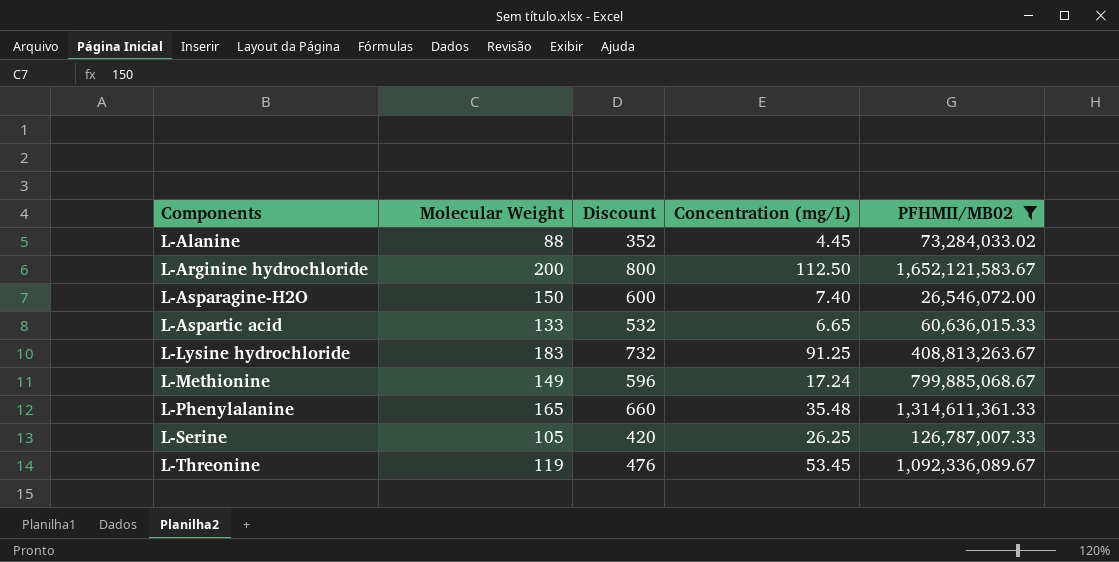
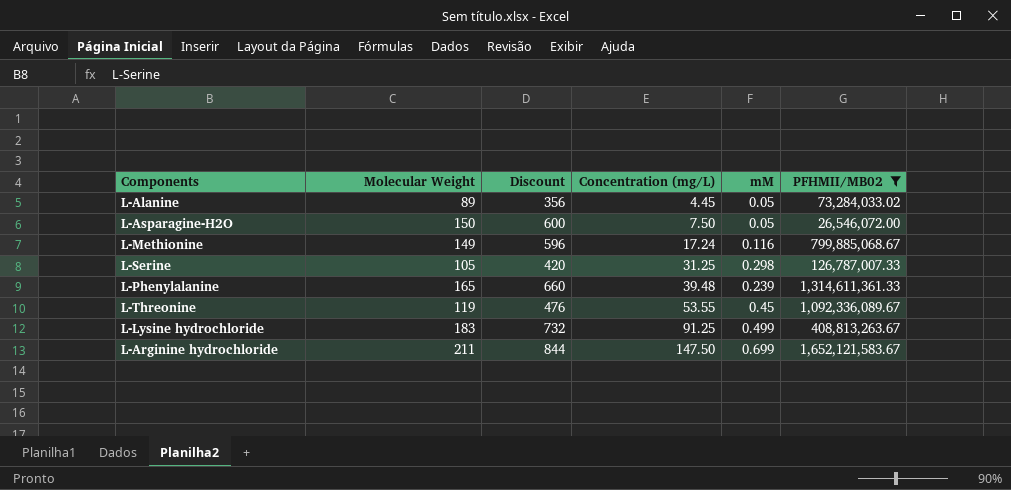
row order: Components ascending -> Concentration (mg/L) ascending
column mM | formula: none -> [Concentration (mg/L)] / [Molecular Weight]
row L-Aspartic acid: 133 | 532 | 6.65 | 60,636,015.33 -> none
L-Alanine | Molecular Weight: 88 -> 89
L-Alanine | Discount: 352 -> 356
L-Asparagine-H2O | Concentration (mg/L): 7.40 -> 7.50
L-Serine | Concentration (mg/L): 26.25 -> 31.25
L-Phenylalanine | Concentration (mg/L): 35.48 -> 39.48
L-Threonine | Concentration (mg/L): 53.45 -> 53.55
L-Arginine hydrochloride | Molecular Weight: 200 -> 211
L-Arginine hydrochloride | Discount: 800 -> 844
L-Arginine hydrochloride | Concentration (mg/L): 112.50 -> 147.50

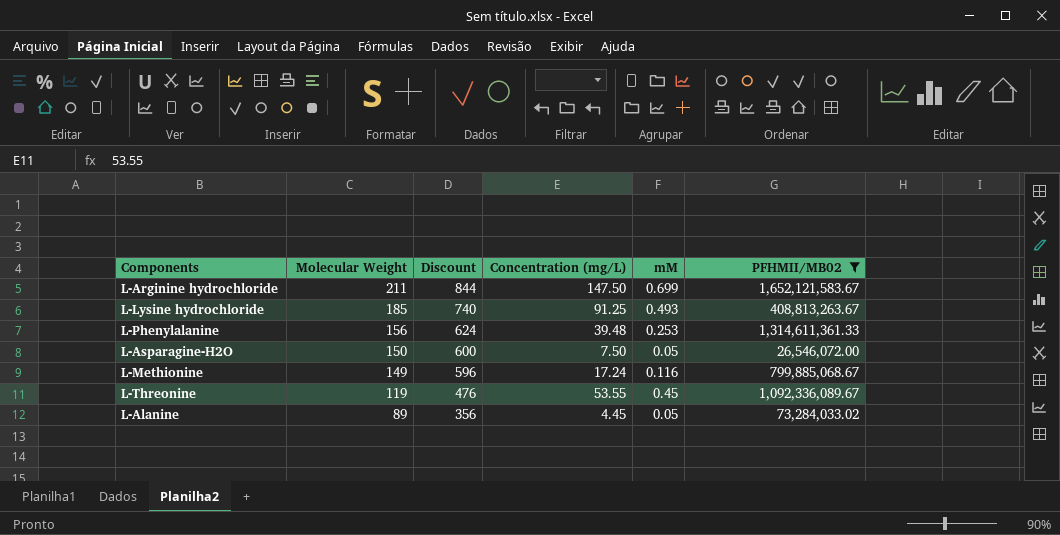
row order: Concentration (mg/L) ascending -> Molecular Weight descending
row L-Serine: 105 | 420 | 31.25 | 0.298 | 126,787,007.33 -> none
L-Lysine hydrochloride | Molecular Weight: 183 -> 185
L-Lysine hydrochloride | Discount: 732 -> 740
L-Lysine hydrochloride | mM: 0.499 -> 0.493
L-Phenylalanine | Molecular Weight: 165 -> 156
L-Phenylalanine | Discount: 660 -> 624
L-Phenylalanine | mM: 0.239 -> 0.253

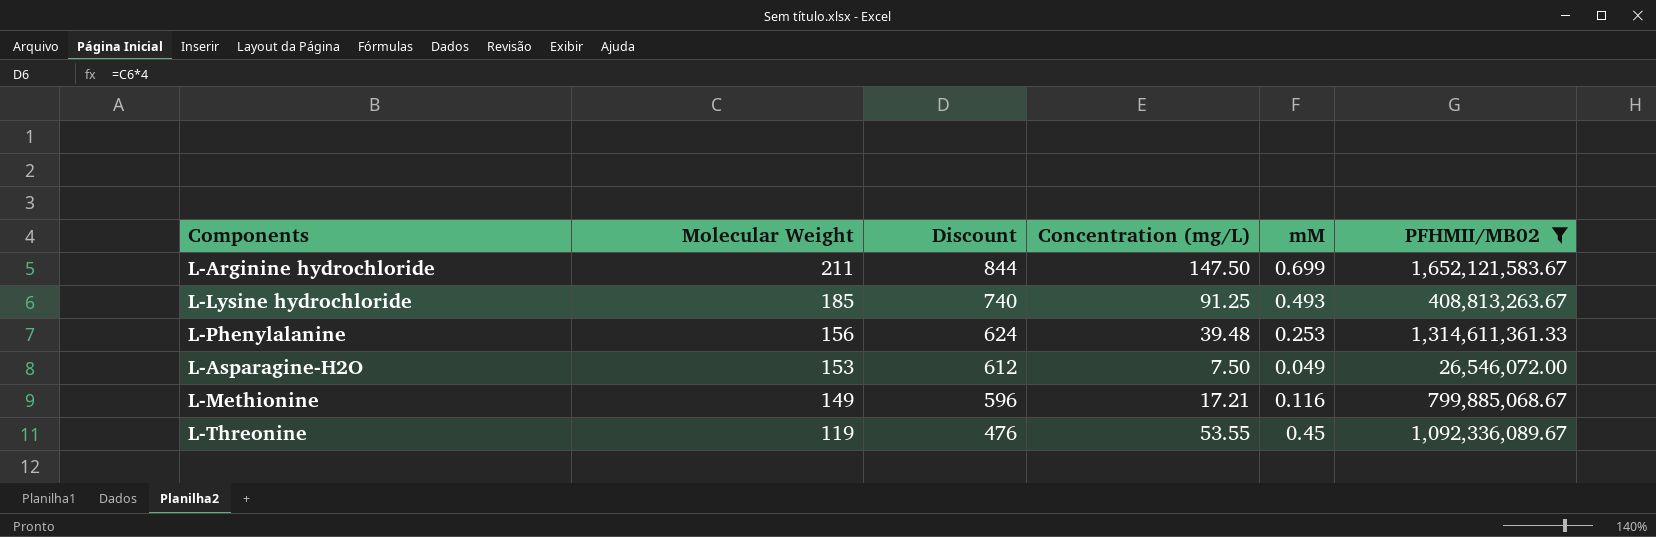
row L-Alanine: 89 | 356 | 4.45 | 0.05 | 73,284,033.02 -> none
L-Asparagine-H2O | Molecular Weight: 150 -> 153
L-Asparagine-H2O | Discount: 600 -> 612
L-Asparagine-H2O | mM: 0.05 -> 0.049
L-Methionine | Concentration (mg/L): 17.24 -> 17.21

